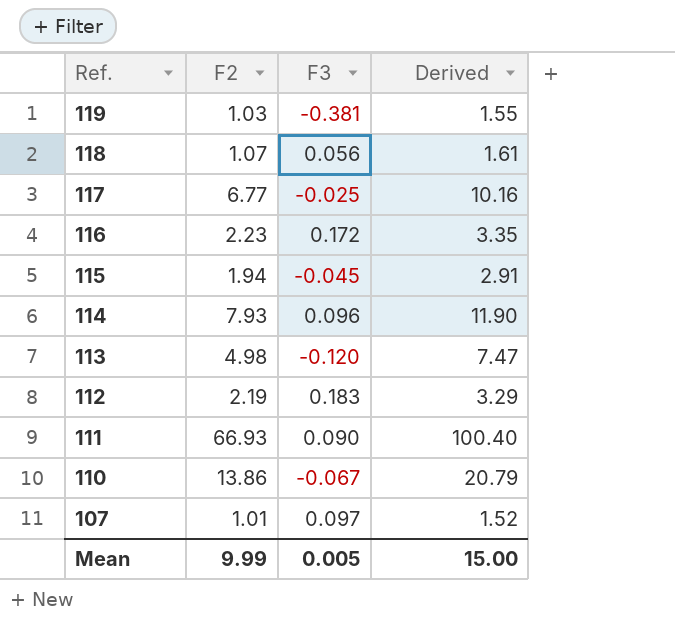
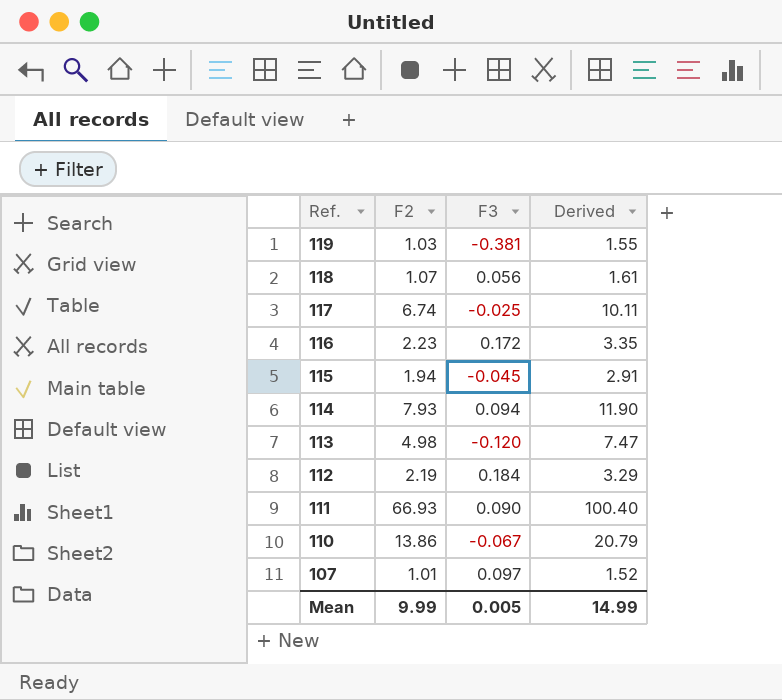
117 | F2: 6.77 -> 6.74
117 | Derived: 10.16 -> 10.11
114 | F3: 0.096 -> 0.094
112 | F3: 0.183 -> 0.184
Mean | Derived: 15.00 -> 14.99

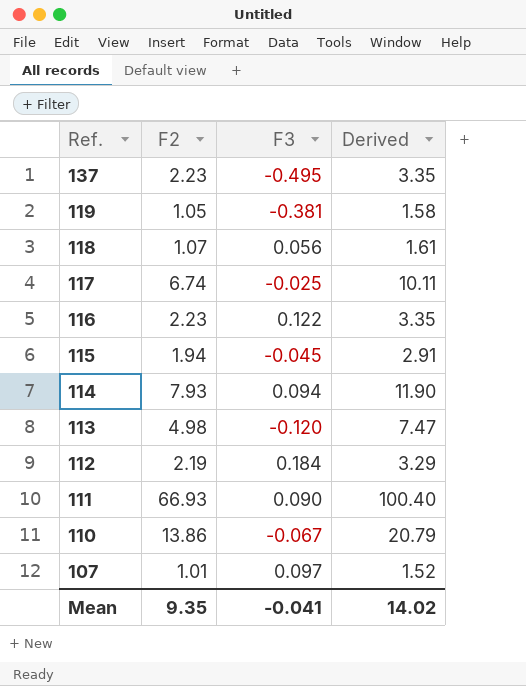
row 137: none -> 2.23 | -0.495 | 3.35
119 | F2: 1.03 -> 1.05
119 | Derived: 1.55 -> 1.58
116 | F3: 0.172 -> 0.122
Mean | F2: 9.99 -> 9.35
Mean | F3: 0.005 -> -0.041
Mean | Derived: 14.99 -> 14.02

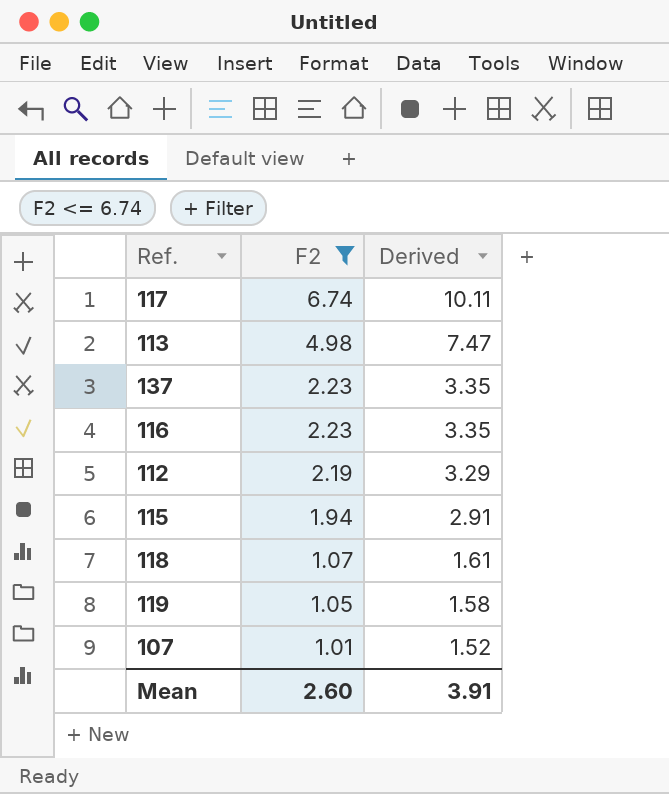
filter: none -> F2 <= 6.74
row order: Ref. descending -> F2 descending
column F3 | position: 3 -> none
Mean | F2: 9.35 -> 2.60
Mean | Derived: 14.02 -> 3.91

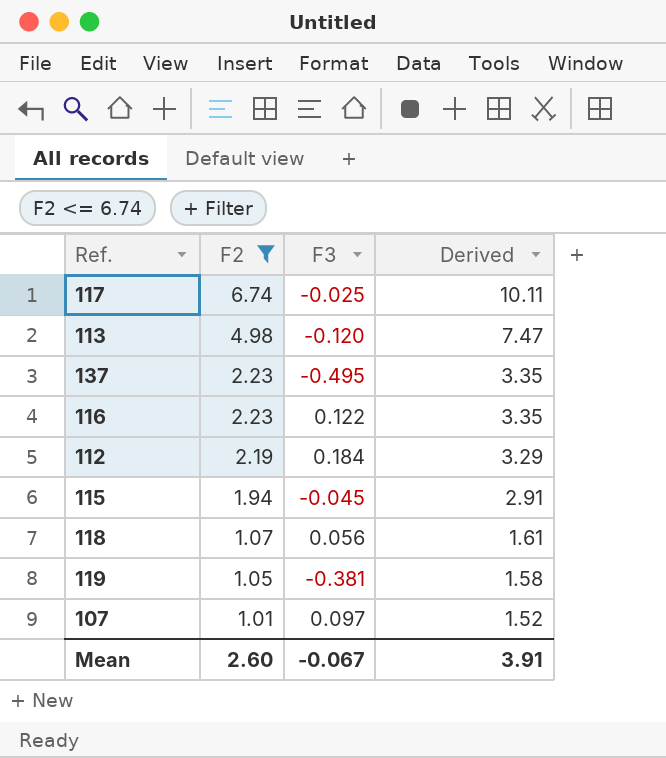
column F3 | position: none -> 3

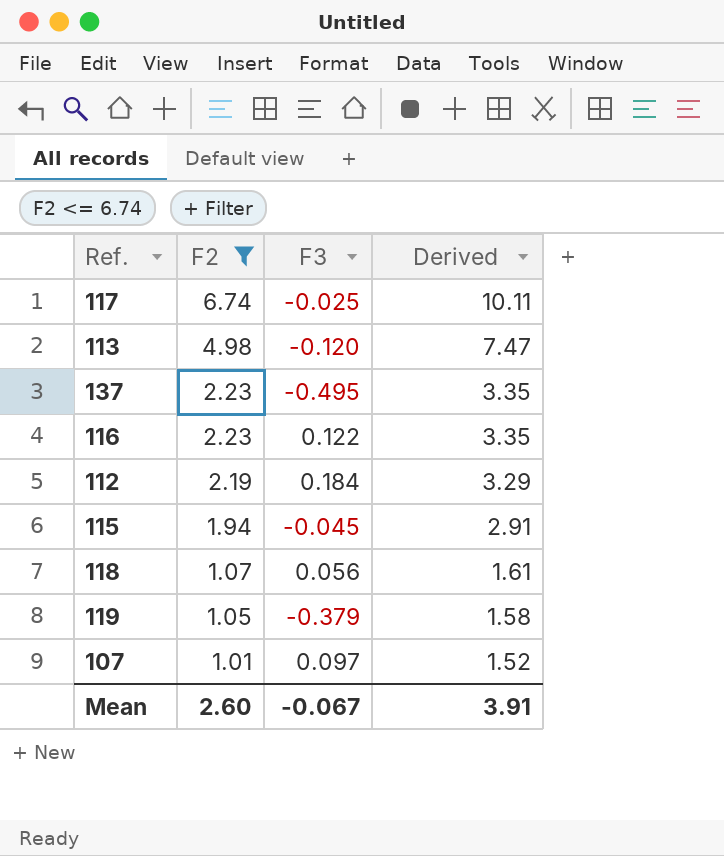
119 | F3: -0.381 -> -0.379

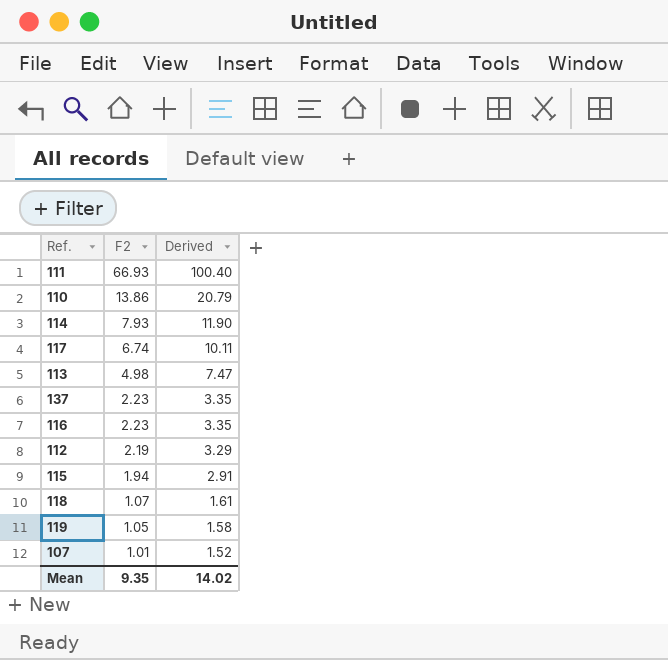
filter: F2 <= 6.74 -> none
column F3 | position: 3 -> none
Mean | F2: 2.60 -> 9.35
Mean | Derived: 3.91 -> 14.02

